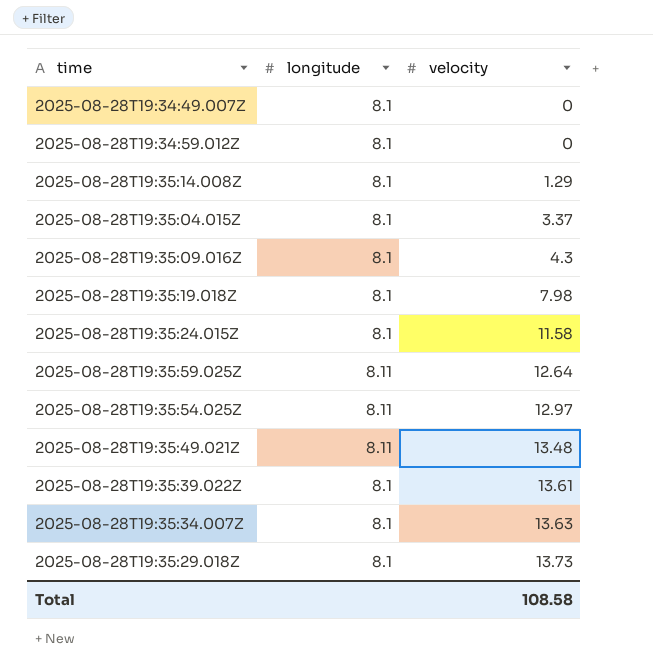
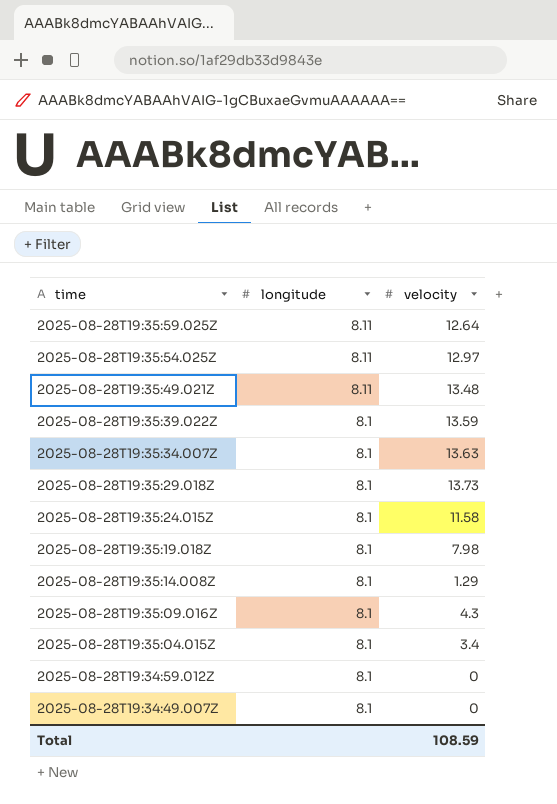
row order: velocity ascending -> time descending
2025-08-28T19:35:39.022Z | velocity: 13.61 -> 13.59
2025-08-28T19:35:04.015Z | velocity: 3.37 -> 3.4
Total | velocity: 108.58 -> 108.59

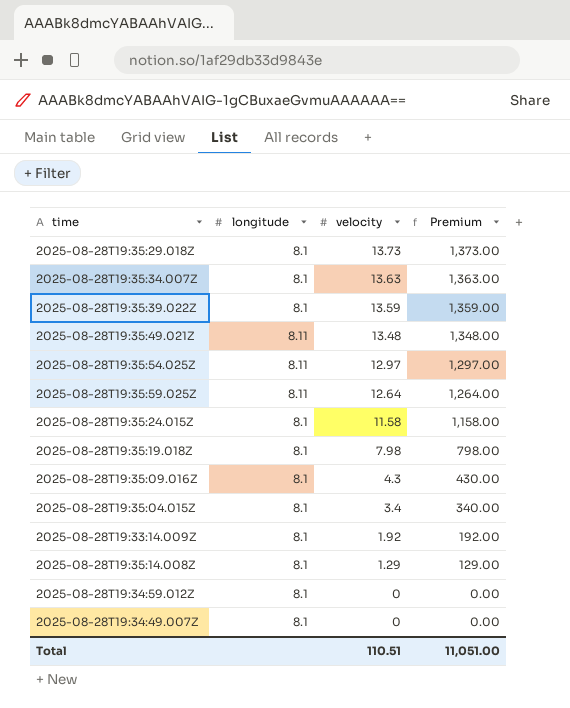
row order: time descending -> velocity descending
column Premium | formula: none -> [velocity] * 100
row 2025-08-28T19:33:14.009Z: none -> 8.1 | 1.92 | 192.00
Total | velocity: 108.59 -> 110.51

